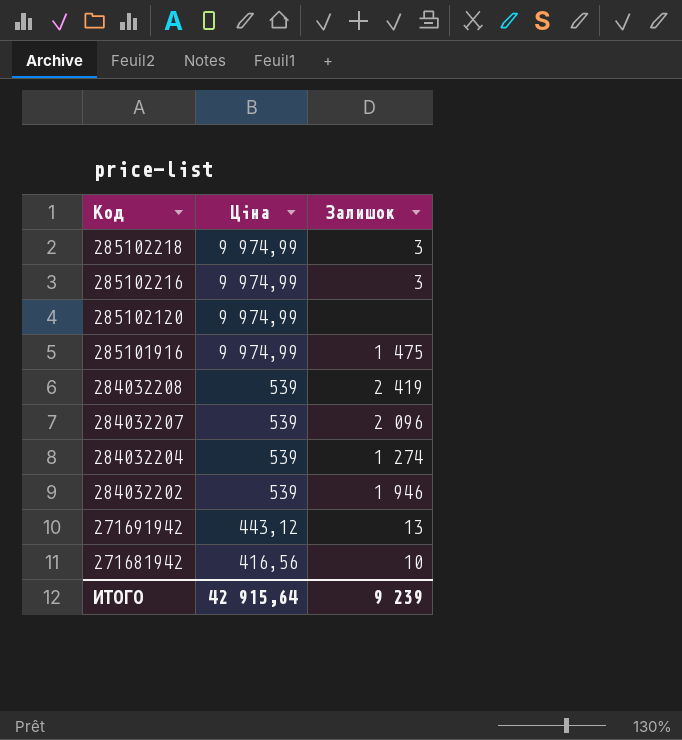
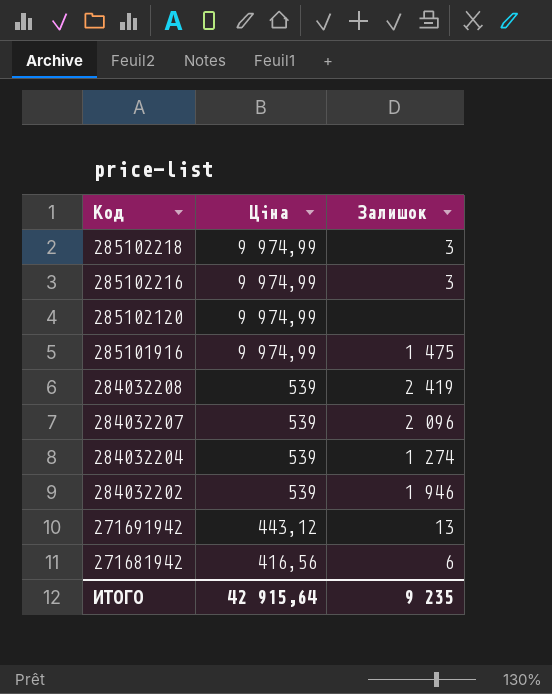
271681942 | Залишок: 10 -> 6
ИТОГО | Залишок: 9 239 -> 9 235

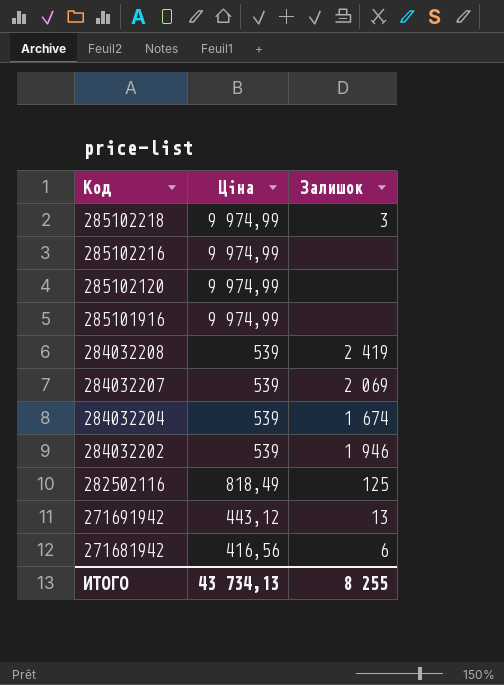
285102216 | Залишок: 3 -> none
285101916 | Залишок: 1 475 -> none
284032207 | Залишок: 2 096 -> 2 069
284032204 | Залишок: 1 274 -> 1 674
row 282502116: none -> 818,49 | 125
ИТОГО | Ціна: 42 915,64 -> 43 734,13
ИТОГО | Залишок: 9 235 -> 8 255

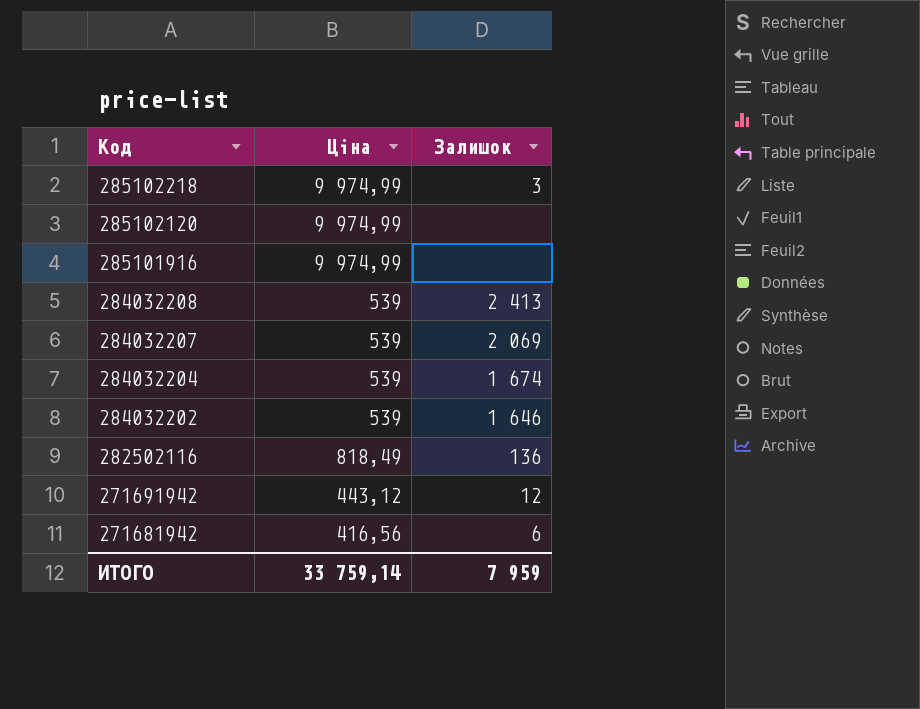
row 285102216: 9 974,99 | none -> none
284032208 | Залишок: 2 419 -> 2 413
284032202 | Залишок: 1 946 -> 1 646
282502116 | Залишок: 125 -> 136
271691942 | Залишок: 13 -> 12
ИТОГО | Ціна: 43 734,13 -> 33 759,14
ИТОГО | Залишок: 8 255 -> 7 959

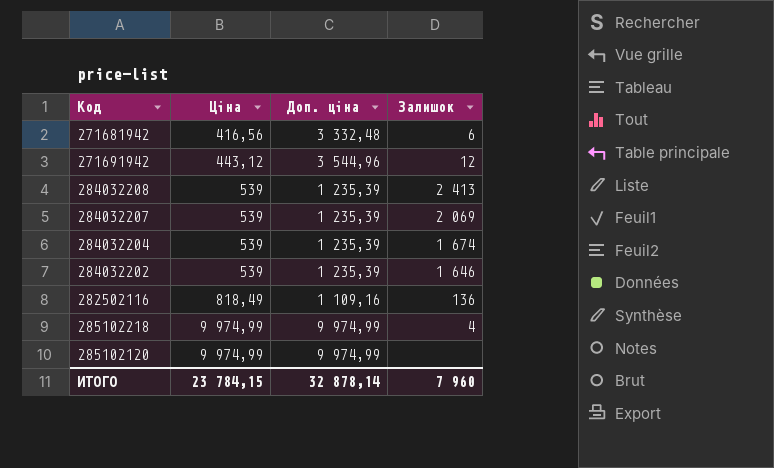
row order: Код descending -> Ціна ascending
column Доп. ціна | position: none -> 3
row 285101916: 9 974,99 | none -> none
285102218 | Залишок: 3 -> 4
ИТОГО | Ціна: 33 759,14 -> 23 784,15
ИТОГО | Залишок: 7 959 -> 7 960

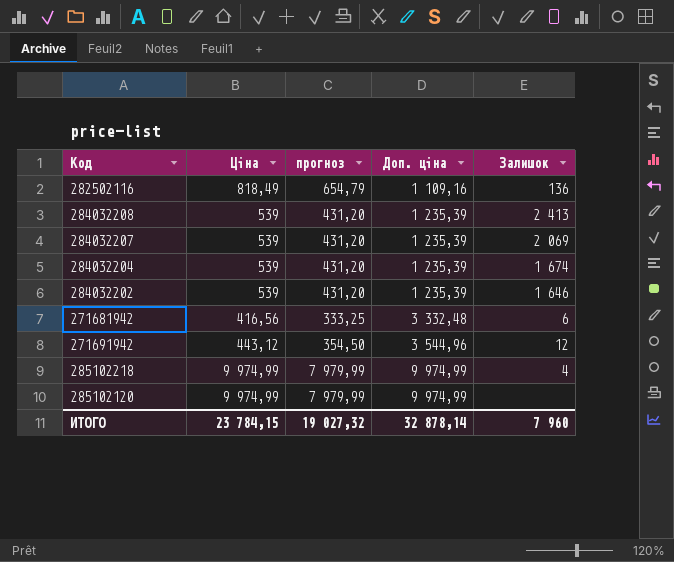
row order: Ціна ascending -> Доп. ціна ascending
column прогноз | formula: none -> [Ціна] * 0,8

